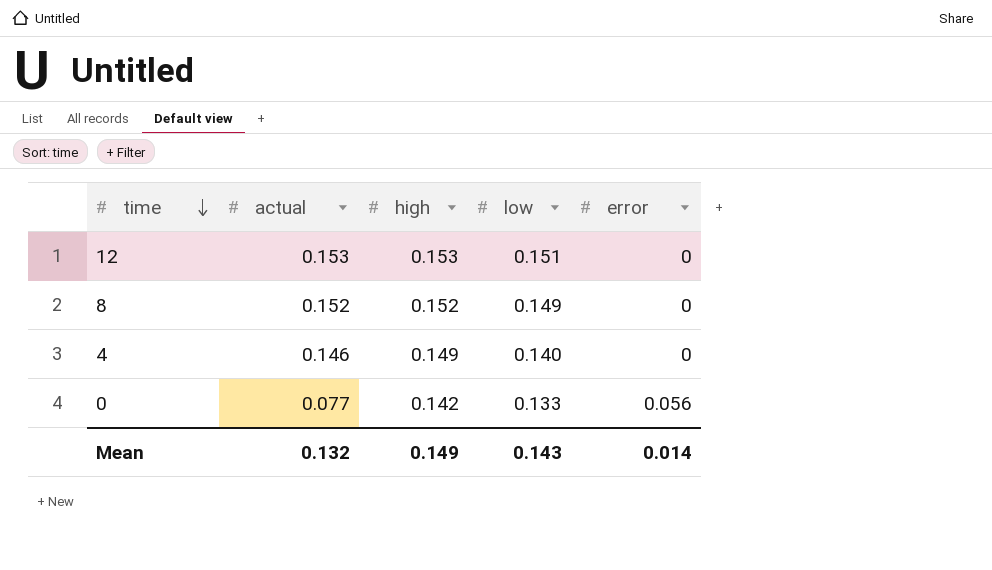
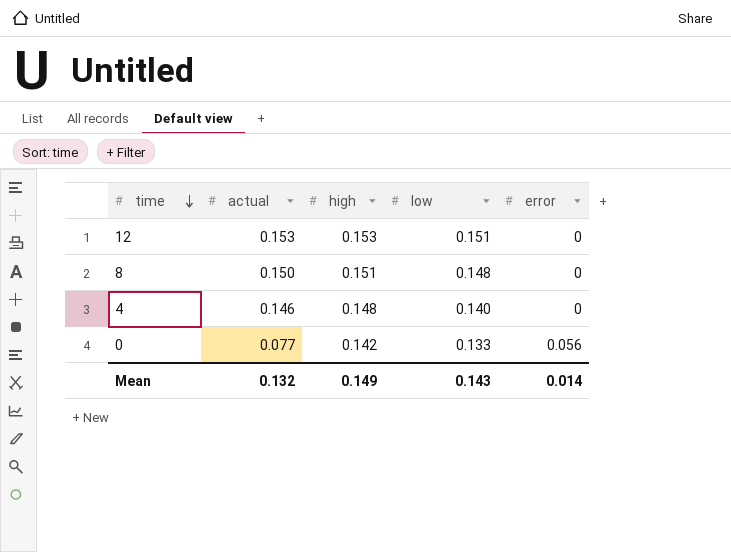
8 | actual: 0.152 -> 0.150
8 | high: 0.152 -> 0.151
8 | low: 0.149 -> 0.148
4 | high: 0.149 -> 0.148

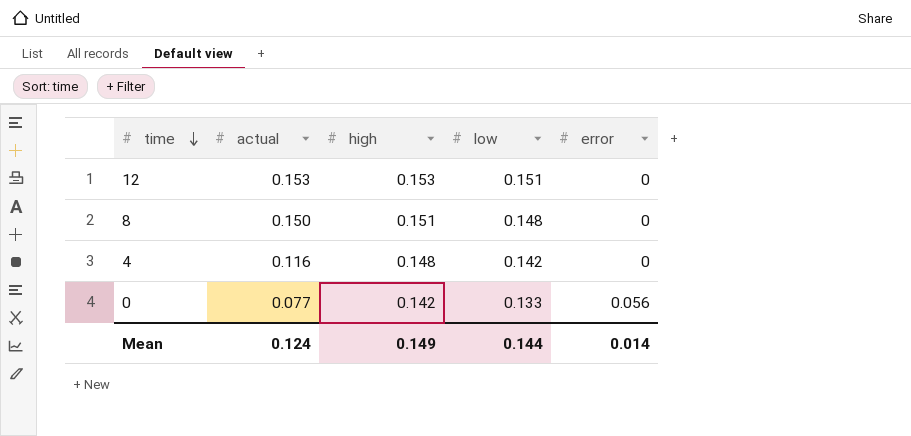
4 | actual: 0.146 -> 0.116
4 | low: 0.140 -> 0.142
Mean | actual: 0.132 -> 0.124
Mean | low: 0.143 -> 0.144

